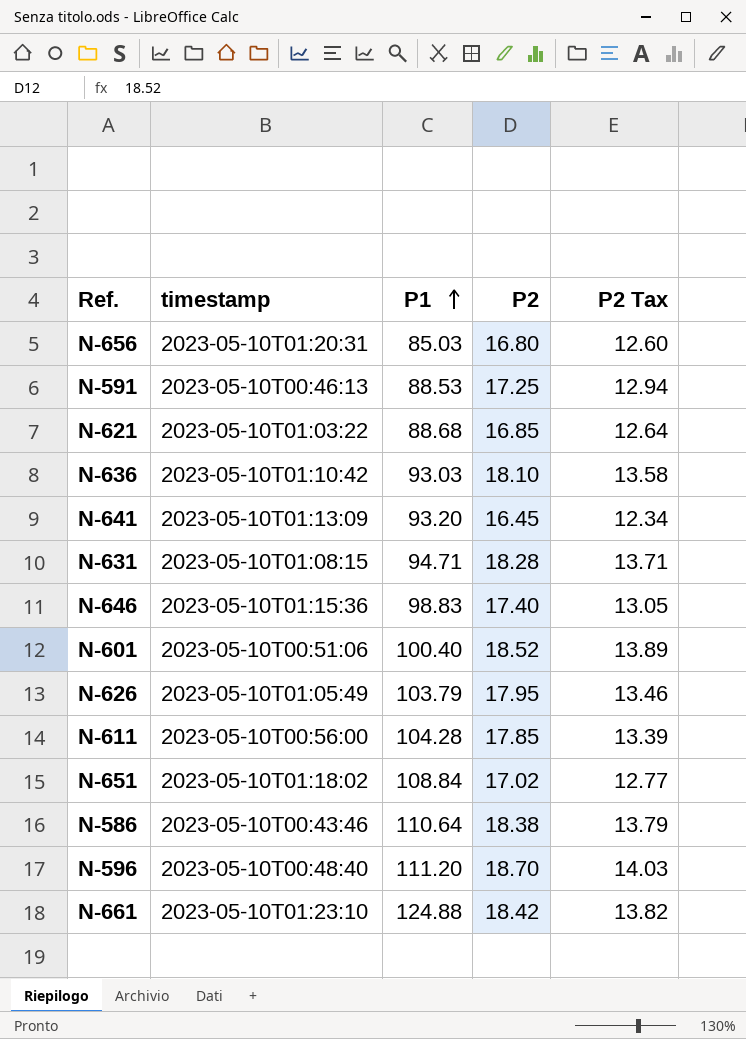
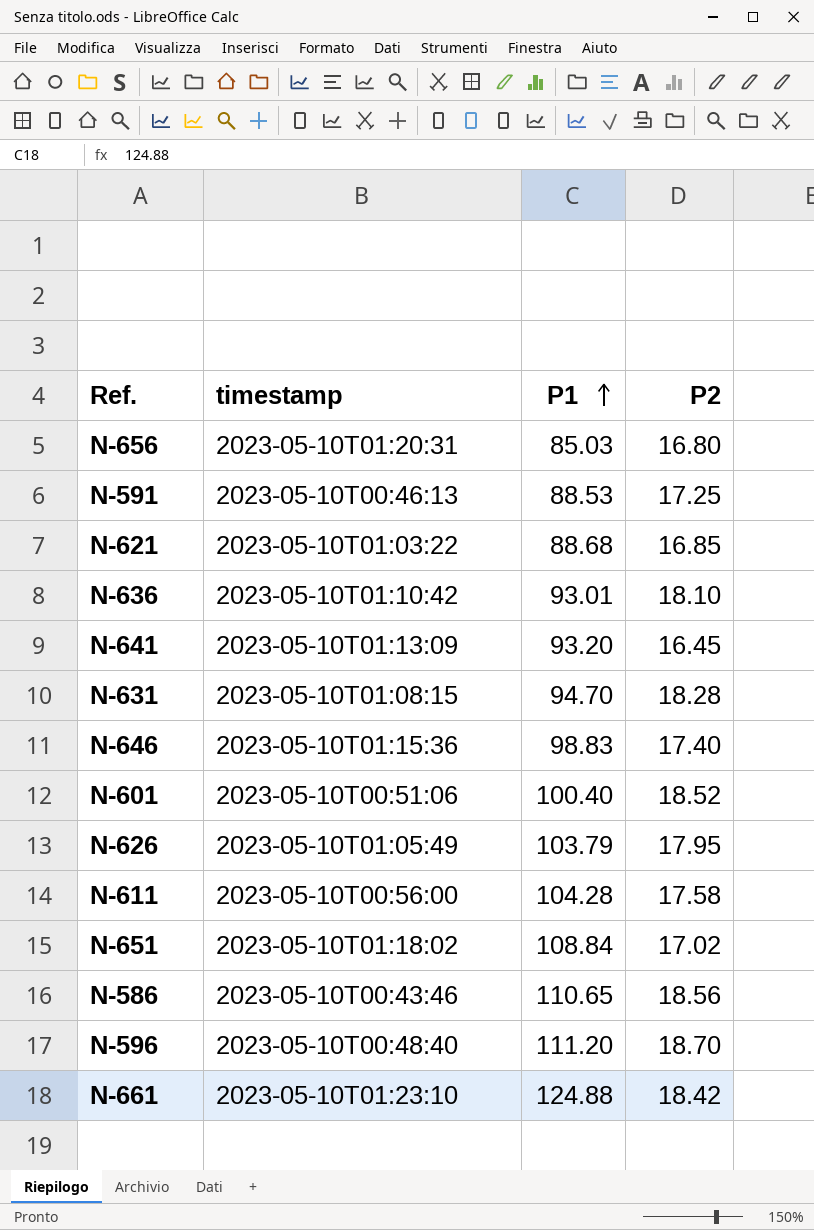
column P2 Tax | formula: [P2] * 0.75 -> none
N-636 | P1: 93.03 -> 93.01
N-631 | P1: 94.71 -> 94.70
N-611 | P2: 17.85 -> 17.58
N-586 | P1: 110.64 -> 110.65
N-586 | P2: 18.38 -> 18.56

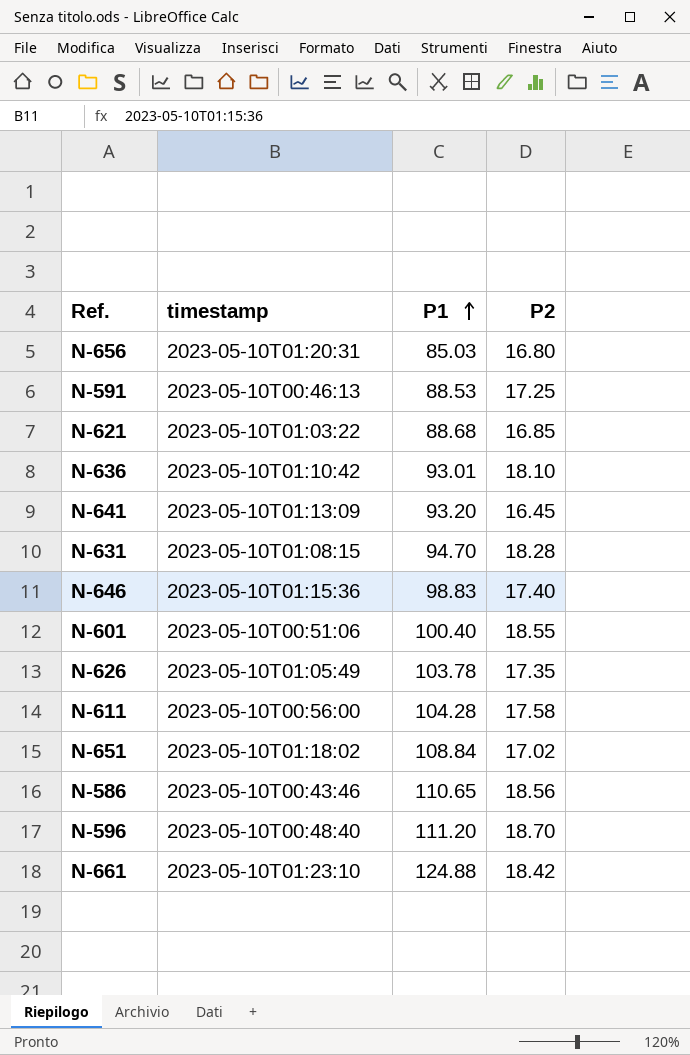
N-601 | P2: 18.52 -> 18.55
N-626 | P1: 103.79 -> 103.78
N-626 | P2: 17.95 -> 17.35

